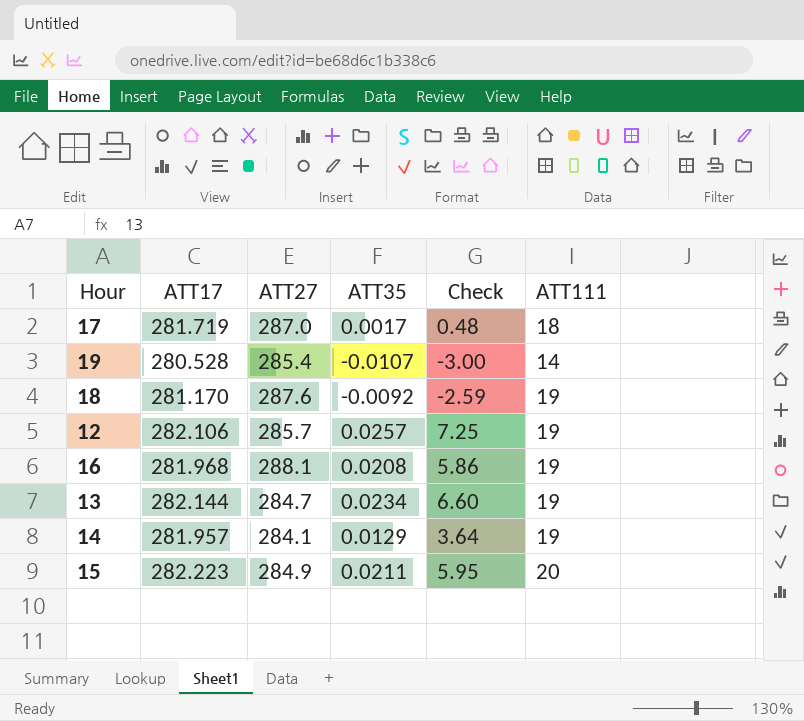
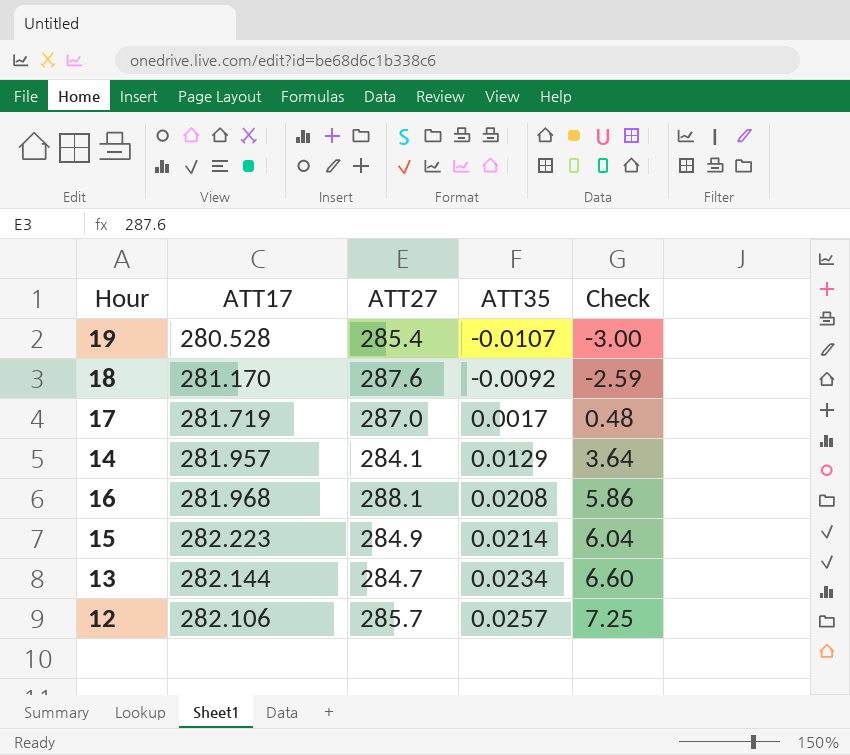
row order: none -> ATT35 ascending
column ATT111 | position: 6 -> none
15 | ATT35: 0.0211 -> 0.0214
15 | Check: 5.95 -> 6.04

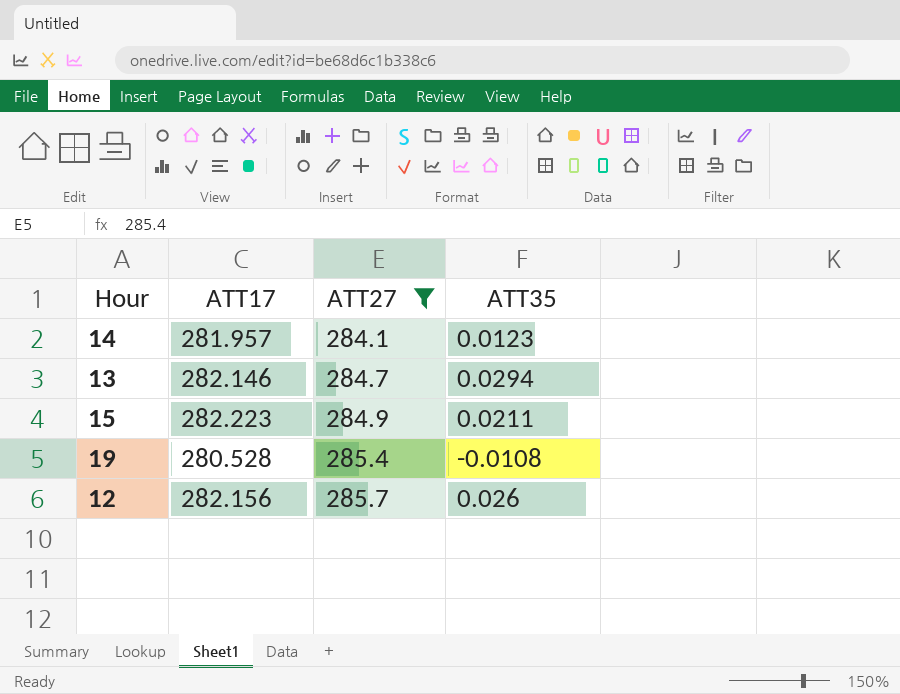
filter: none -> ATT27 <= 285.7
row order: ATT35 ascending -> ATT27 ascending
column Check | formula: [ATT17] * [ATT35] -> none
14 | ATT35: 0.0129 -> 0.0123
13 | ATT17: 282.144 -> 282.146
13 | ATT35: 0.0234 -> 0.0294
15 | ATT35: 0.0214 -> 0.0211
19 | ATT35: -0.0107 -> -0.0108
12 | ATT17: 282.106 -> 282.156
12 | ATT35: 0.0257 -> 0.026

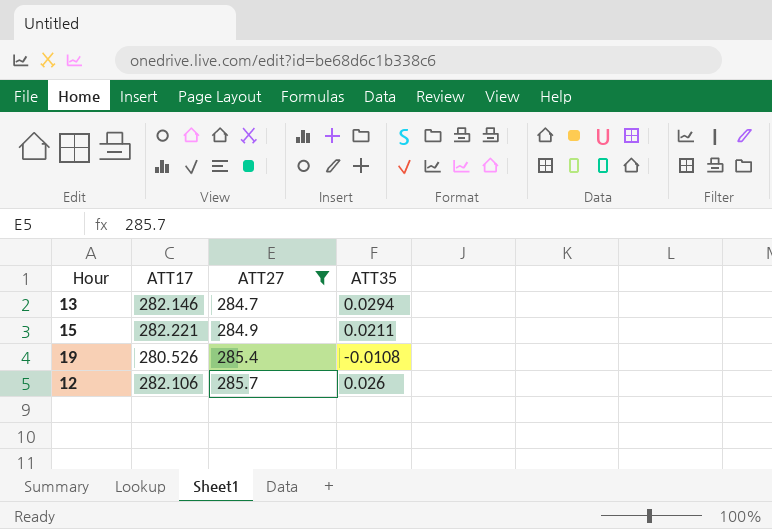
row 14: 281.957 | 284.1 | 0.0123 -> none
15 | ATT17: 282.223 -> 282.221
19 | ATT17: 280.528 -> 280.526
12 | ATT17: 282.156 -> 282.106

